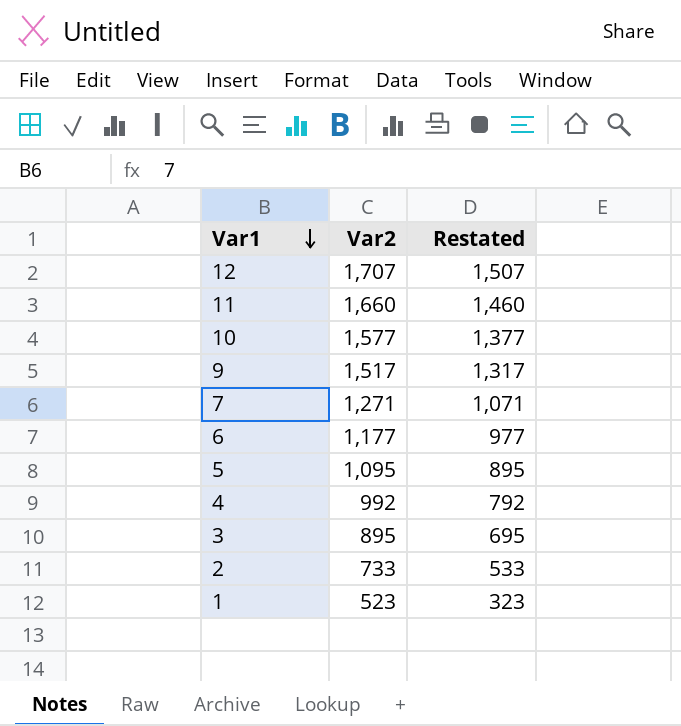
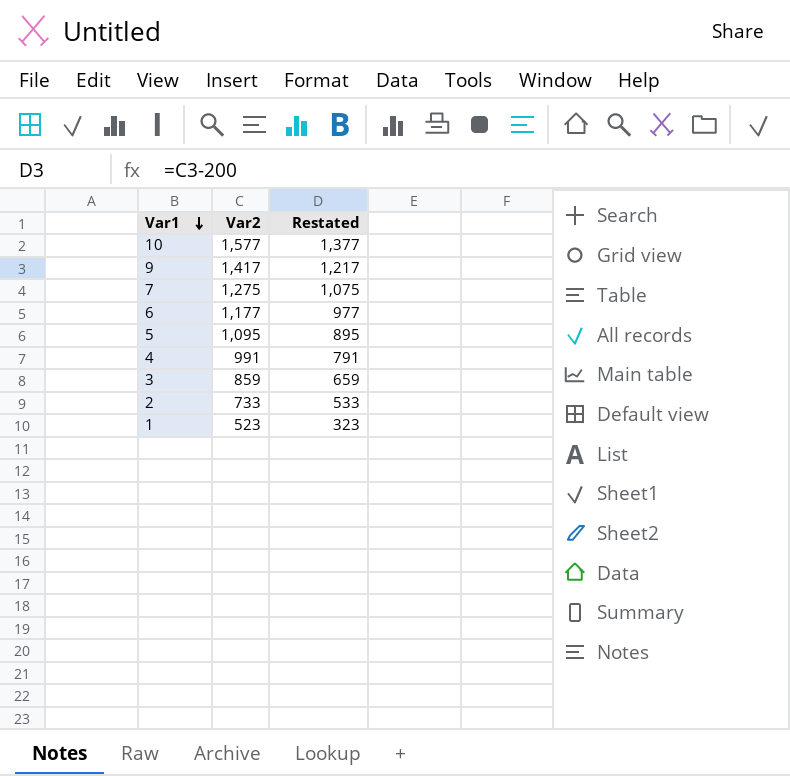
row 12: 1,707 | 1,507 -> none
row 11: 1,660 | 1,460 -> none
9 | Var2: 1,517 -> 1,417
9 | Restated: 1,317 -> 1,217
7 | Var2: 1,271 -> 1,275
7 | Restated: 1,071 -> 1,075
4 | Var2: 992 -> 991
4 | Restated: 792 -> 791
3 | Var2: 895 -> 859
3 | Restated: 695 -> 659

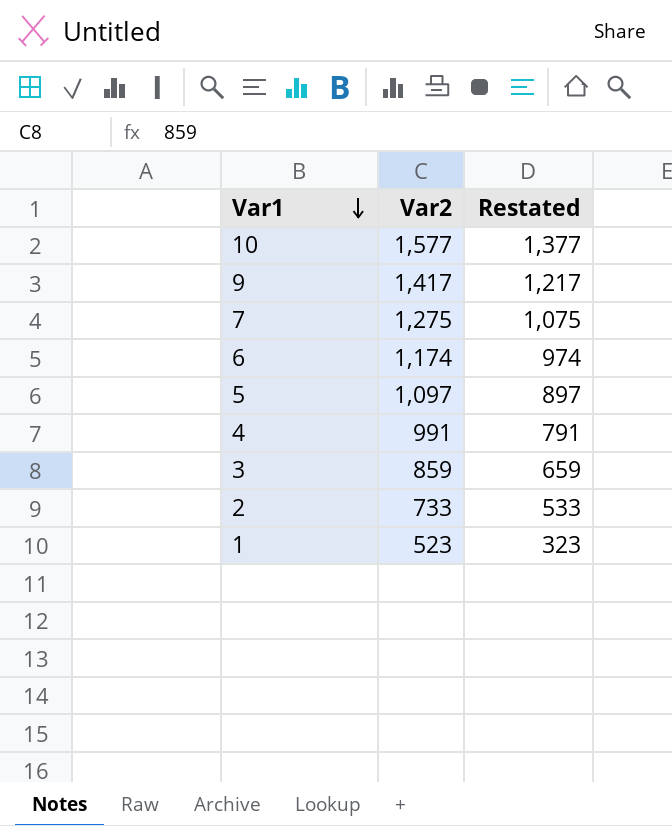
6 | Var2: 1,177 -> 1,174
6 | Restated: 977 -> 974
5 | Var2: 1,095 -> 1,097
5 | Restated: 895 -> 897

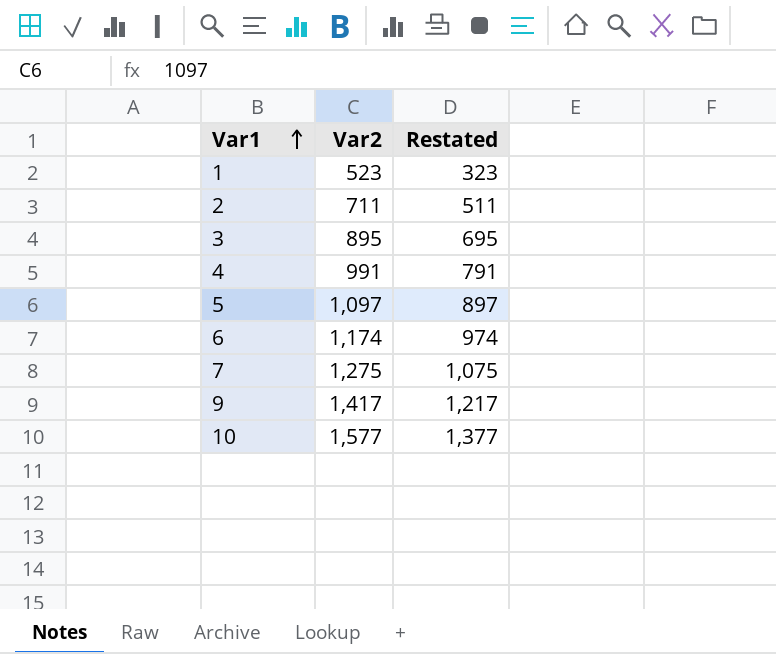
row order: Var1 descending -> Var1 ascending
2 | Var2: 733 -> 711
2 | Restated: 533 -> 511
3 | Var2: 859 -> 895
3 | Restated: 659 -> 695

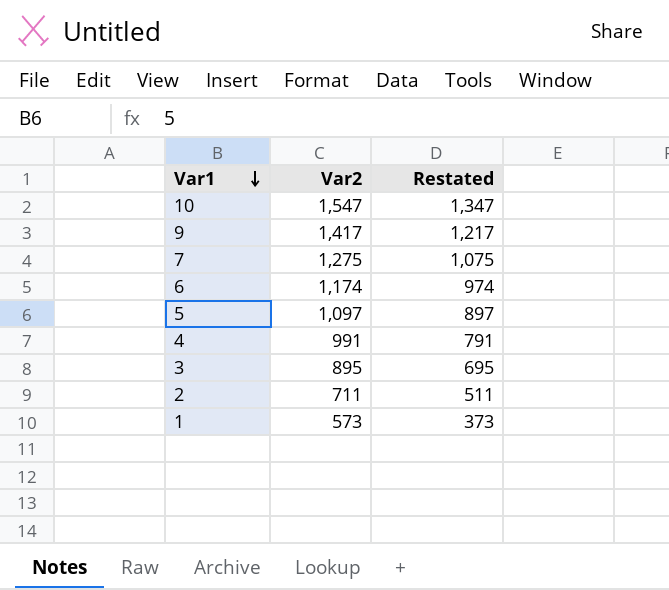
row order: Var1 ascending -> Var1 descending
10 | Var2: 1,577 -> 1,547
10 | Restated: 1,377 -> 1,347
1 | Var2: 523 -> 573
1 | Restated: 323 -> 373

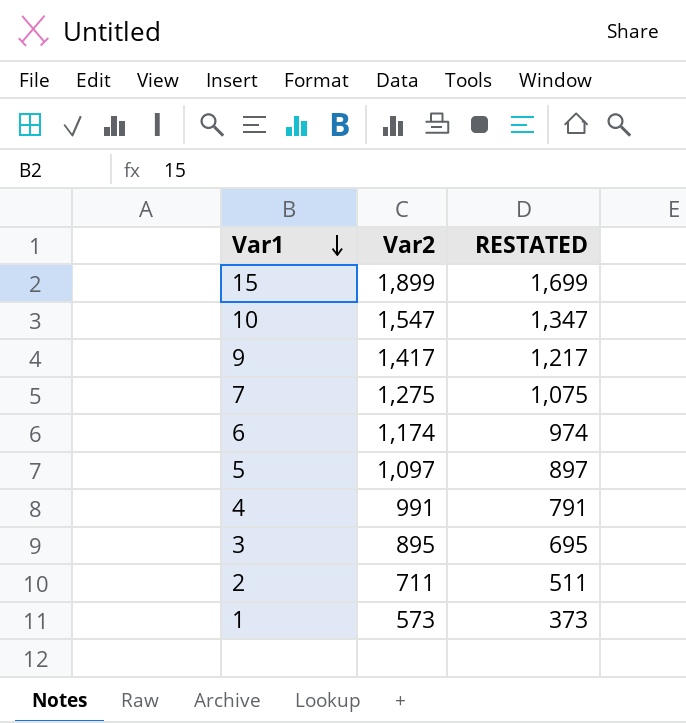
column name: Restated -> RESTATED
row 15: none -> 1,899 | 1,699

